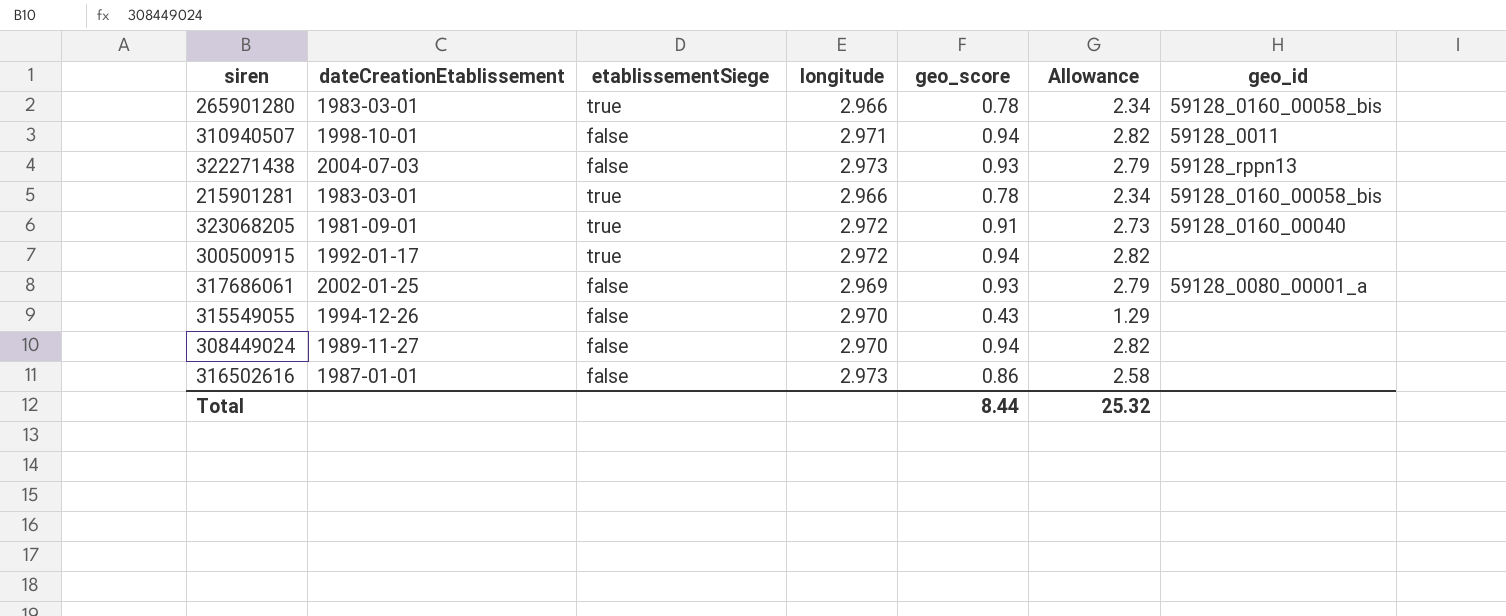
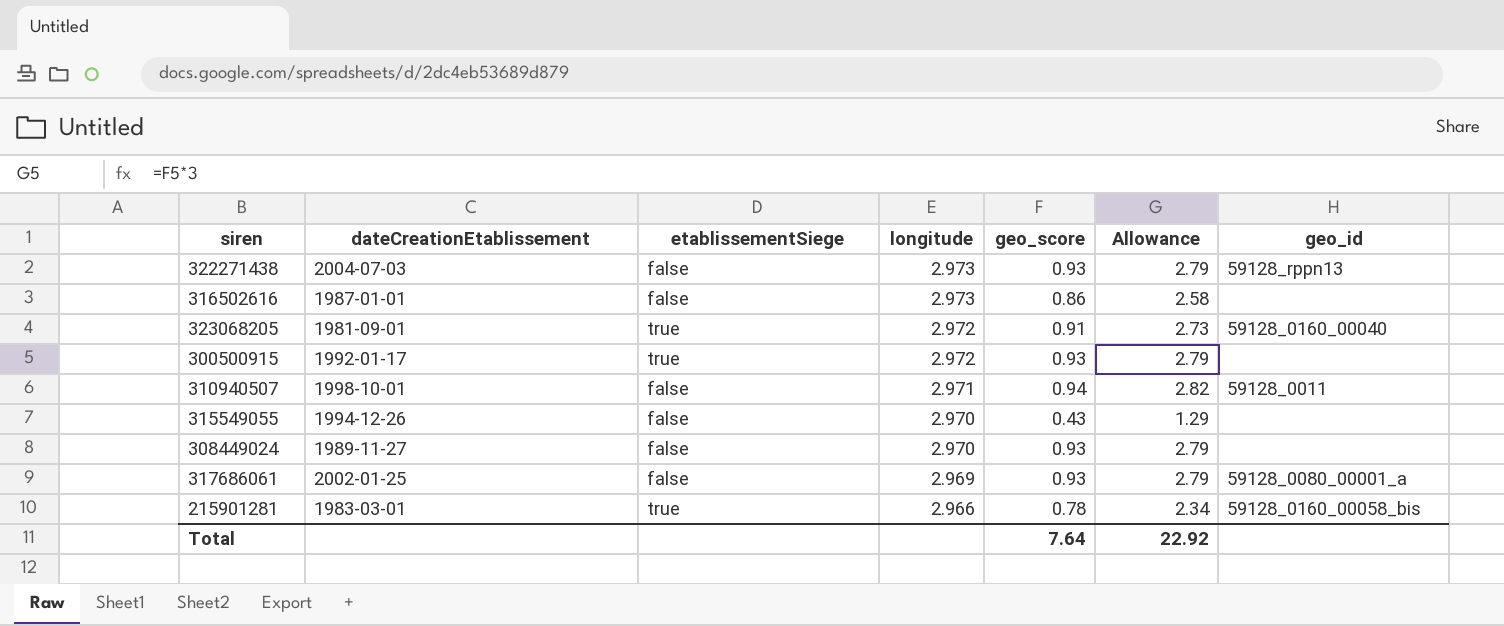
row order: none -> longitude descending
row 265901280: 1983-03-01 | true | 2.966 | 0.78 | 2.34 | 59128_0160_00058_bis -> none
300500915 | geo_score: 0.94 -> 0.93
300500915 | Allowance: 2.82 -> 2.79
308449024 | geo_score: 0.94 -> 0.93
308449024 | Allowance: 2.82 -> 2.79
Total | geo_score: 8.44 -> 7.64
Total | Allowance: 25.32 -> 22.92

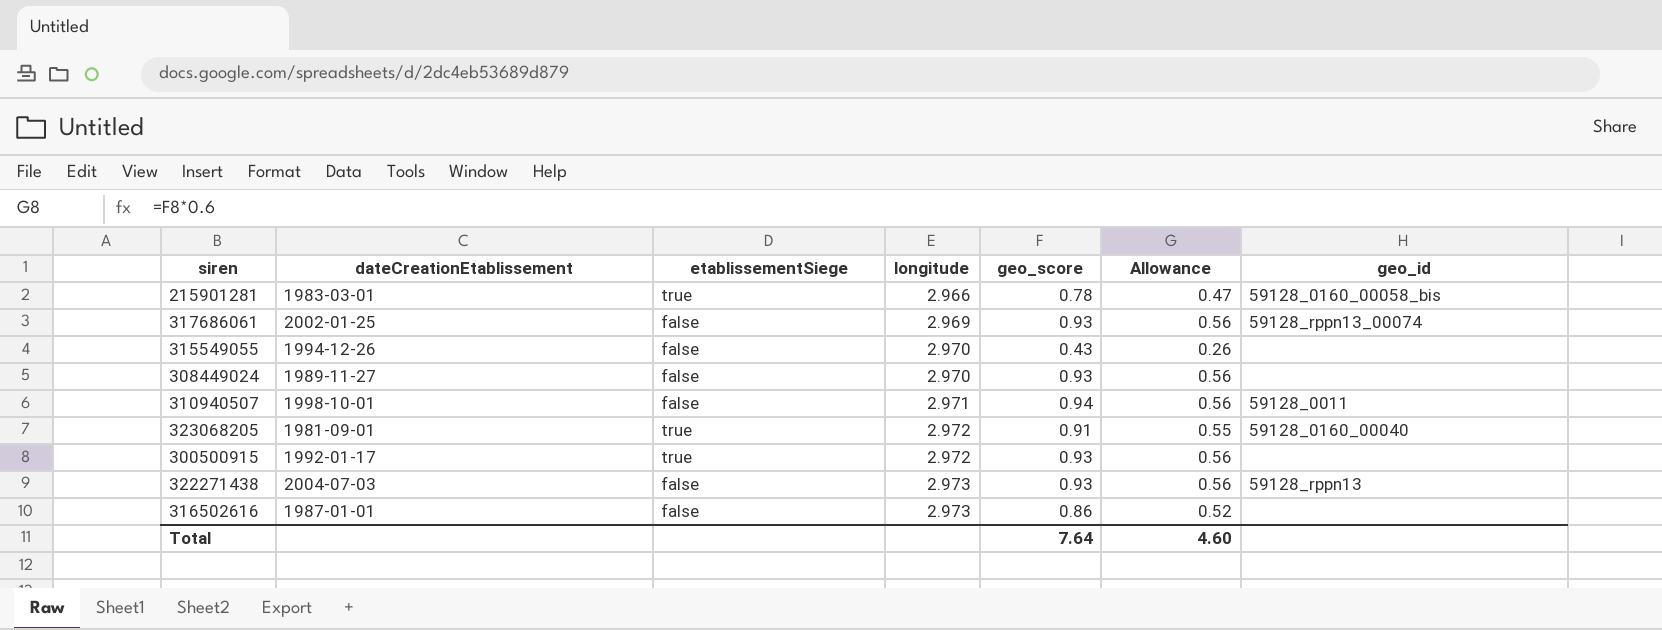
row order: longitude descending -> longitude ascending
column Allowance | formula: [geo_score] * 3 -> [geo_score] * 0.6
317686061 | geo_id: 59128_0080_00001_a -> 59128_rppn13_00074
Total | Allowance: 22.92 -> 4.60

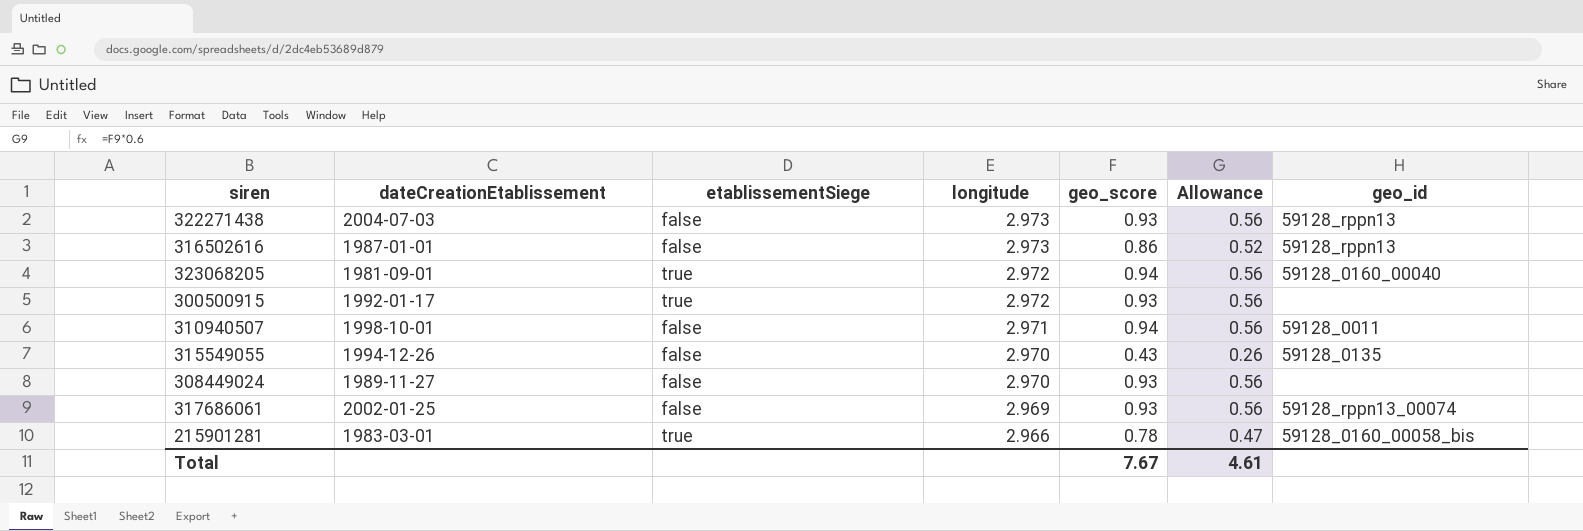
row order: longitude ascending -> longitude descending
316502616 | geo_id: none -> 59128_rppn13
323068205 | geo_score: 0.91 -> 0.94
323068205 | Allowance: 0.55 -> 0.56
315549055 | geo_id: none -> 59128_0135
Total | geo_score: 7.64 -> 7.67
Total | Allowance: 4.60 -> 4.61

